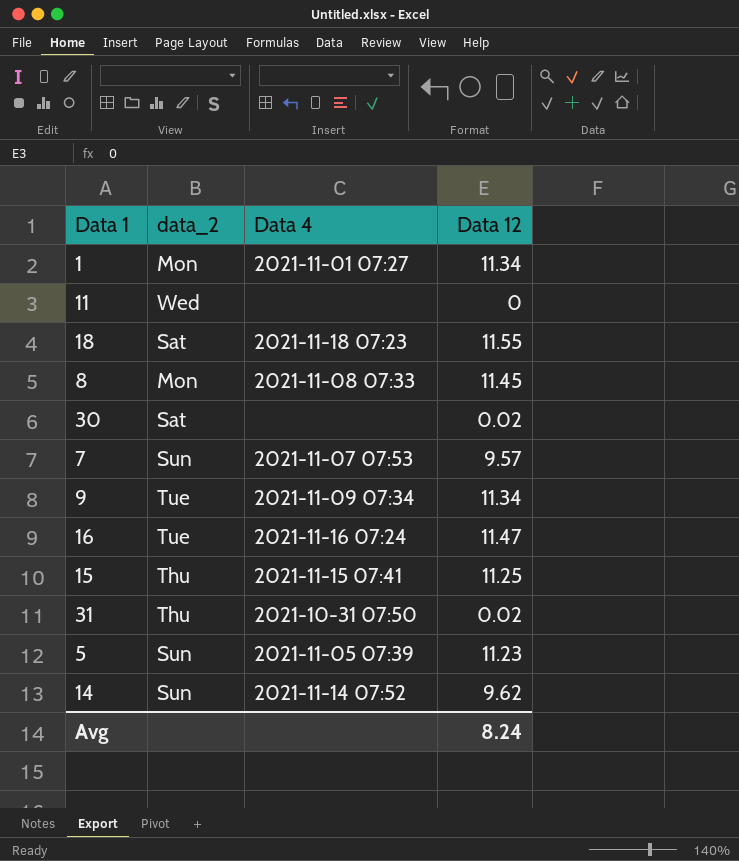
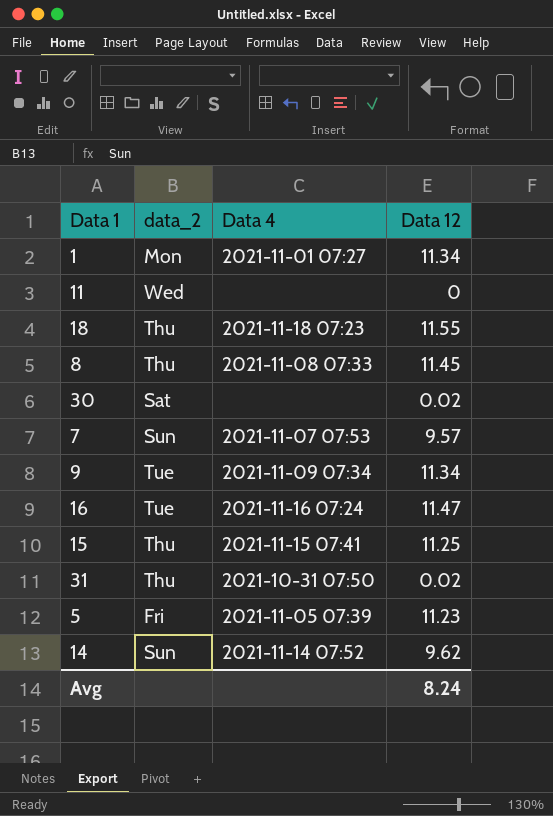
18 | data_2: Sat -> Thu
8 | data_2: Mon -> Thu
5 | data_2: Sun -> Fri

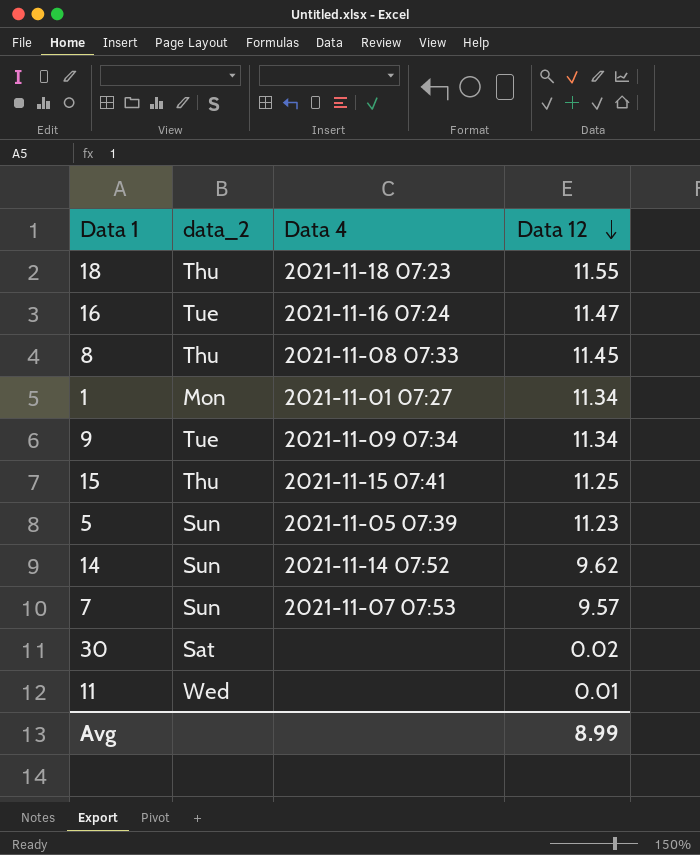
row order: none -> Data 12 descending
row 31: Thu | 2021-10-31 07:50 | 0.02 -> none
5 | data_2: Fri -> Sun
11 | Data 12: 0 -> 0.01
Avg | Data 12: 8.24 -> 8.99

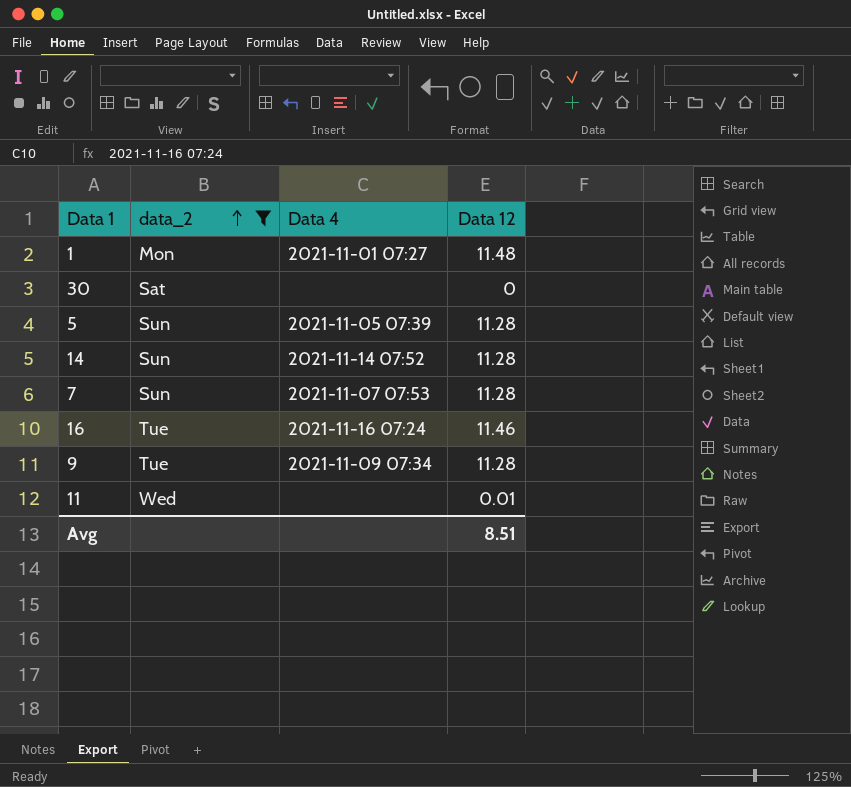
filter: none -> data_2 != Thu
row order: Data 12 descending -> data_2 ascending
1 | Data 12: 11.34 -> 11.48
30 | Data 12: 0.02 -> 0
5 | Data 12: 11.23 -> 11.28
14 | Data 12: 9.62 -> 11.28
7 | Data 12: 9.57 -> 11.28
16 | Data 12: 11.47 -> 11.46
9 | Data 12: 11.34 -> 11.28
Avg | Data 12: 8.99 -> 8.51

